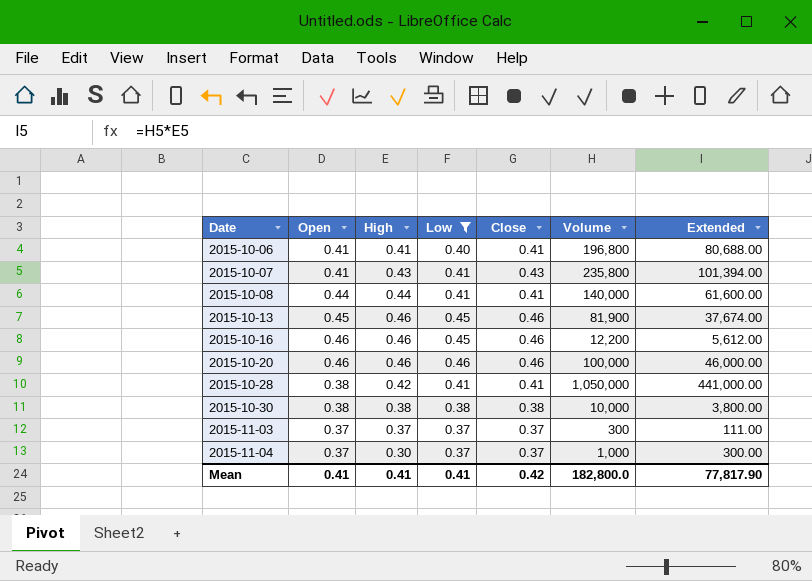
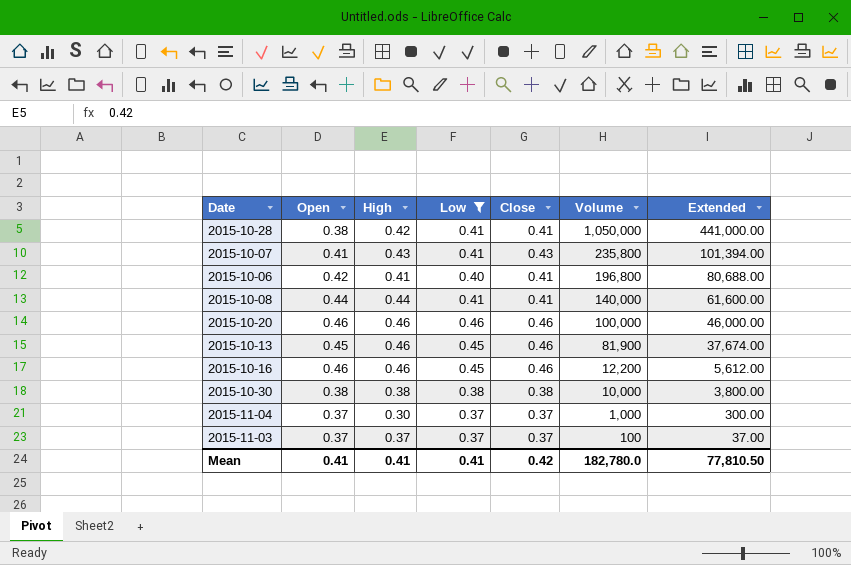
row order: Date ascending -> Volume descending
2015-10-06 | Open: 0.41 -> 0.42
2015-11-03 | Volume: 300 -> 100
2015-11-03 | Extended: 111.00 -> 37.00
Mean | Volume: 182,800.0 -> 182,780.0
Mean | Extended: 77,817.90 -> 77,810.50

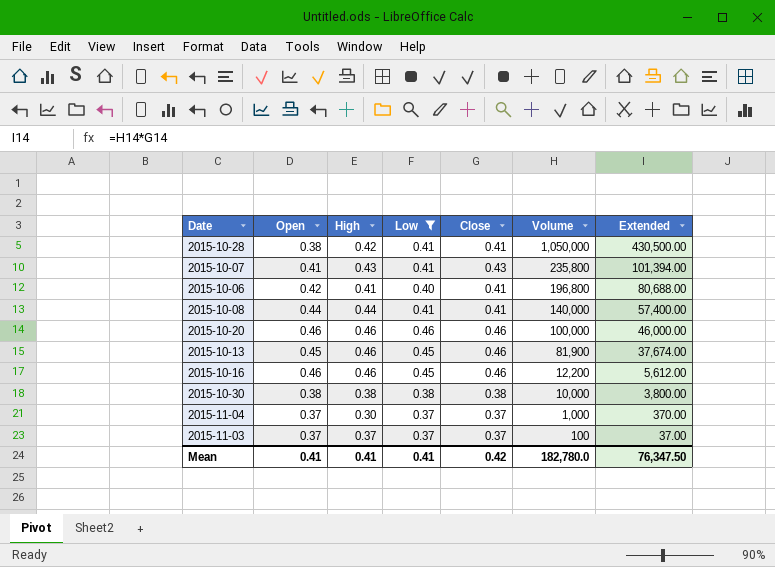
column Extended | formula: [High] * [Volume] -> [Close] * [Volume]
Mean | Extended: 77,810.50 -> 76,347.50

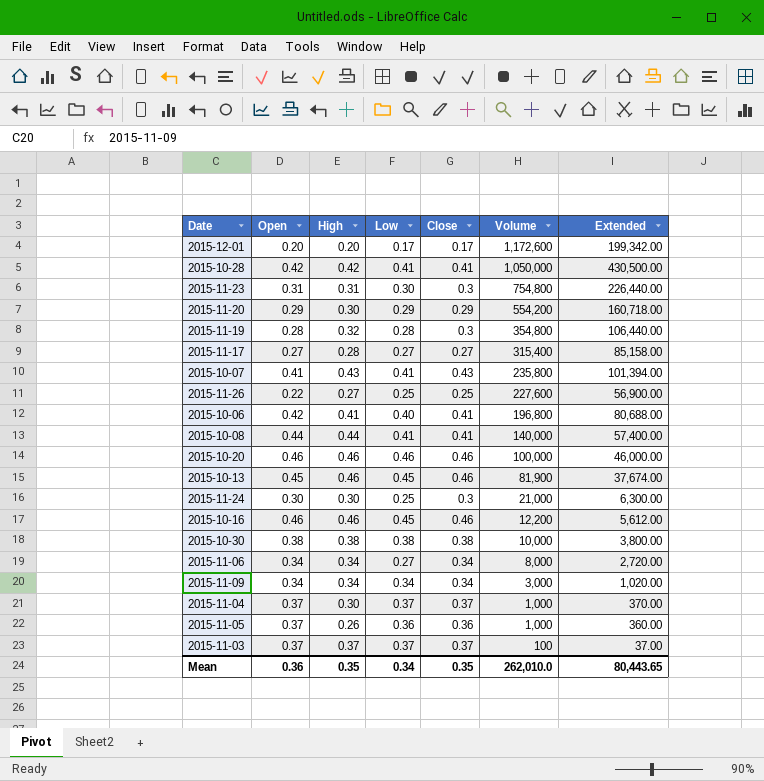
filter: Low >= 0.37 -> none
2015-10-28 | Open: 0.38 -> 0.42
Mean | Open: 0.41 -> 0.36
Mean | High: 0.41 -> 0.35
Mean | Low: 0.41 -> 0.34
Mean | Close: 0.42 -> 0.35
Mean | Volume: 182,780.0 -> 262,010.0
Mean | Extended: 76,347.50 -> 80,443.65

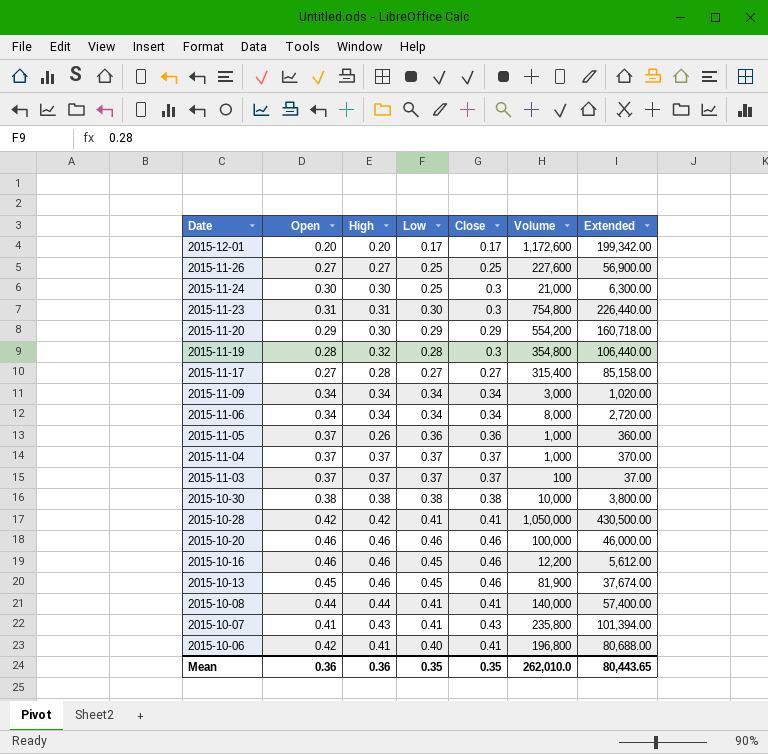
row order: Volume descending -> Date descending
2015-11-26 | Open: 0.22 -> 0.27
2015-11-06 | Low: 0.27 -> 0.34
2015-11-04 | High: 0.30 -> 0.37
Mean | High: 0.35 -> 0.36
Mean | Low: 0.34 -> 0.35

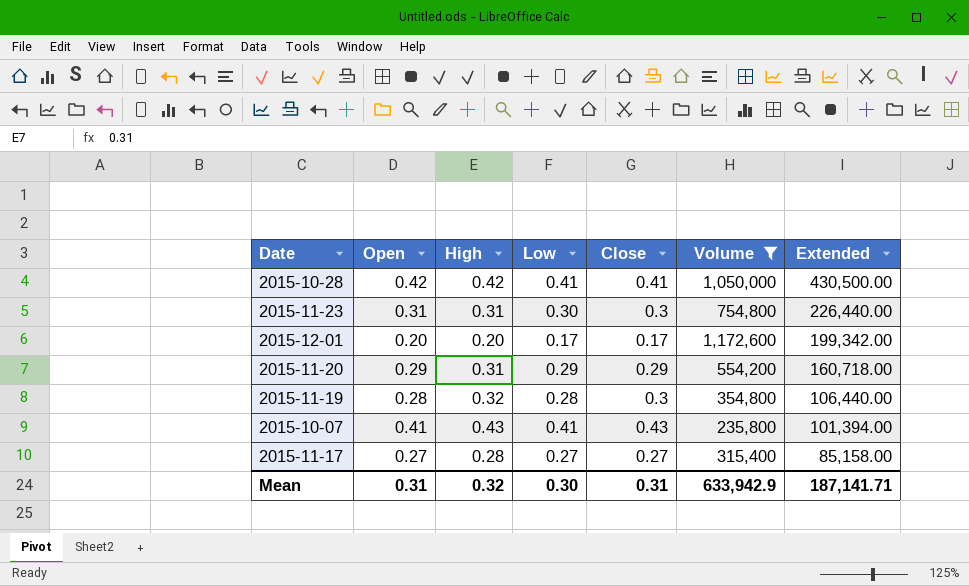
filter: none -> Volume >= 235,800
row order: Date descending -> Extended descending
2015-11-20 | High: 0.30 -> 0.31
Mean | Open: 0.36 -> 0.31
Mean | High: 0.36 -> 0.32
Mean | Low: 0.35 -> 0.30
Mean | Close: 0.35 -> 0.31
Mean | Volume: 262,010.0 -> 633,942.9
Mean | Extended: 80,443.65 -> 187,141.71

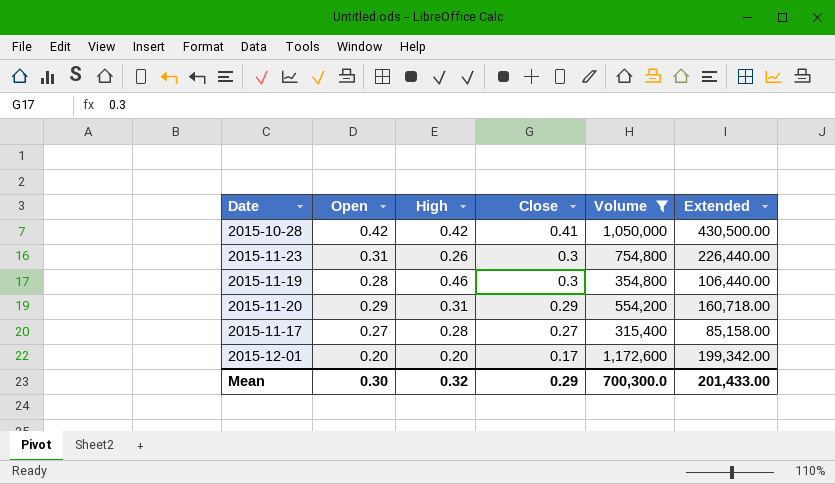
row order: Extended descending -> Close descending
column Low | position: 4 -> none
row 2015-10-07: 0.41 | 0.43 | 0.41 | 0.43 | 235,800 | 101,394.00 -> none
2015-11-23 | High: 0.31 -> 0.26
2015-11-19 | High: 0.32 -> 0.46
Mean | Open: 0.31 -> 0.30
Mean | Close: 0.31 -> 0.29
Mean | Volume: 633,942.9 -> 700,300.0
Mean | Extended: 187,141.71 -> 201,433.00

